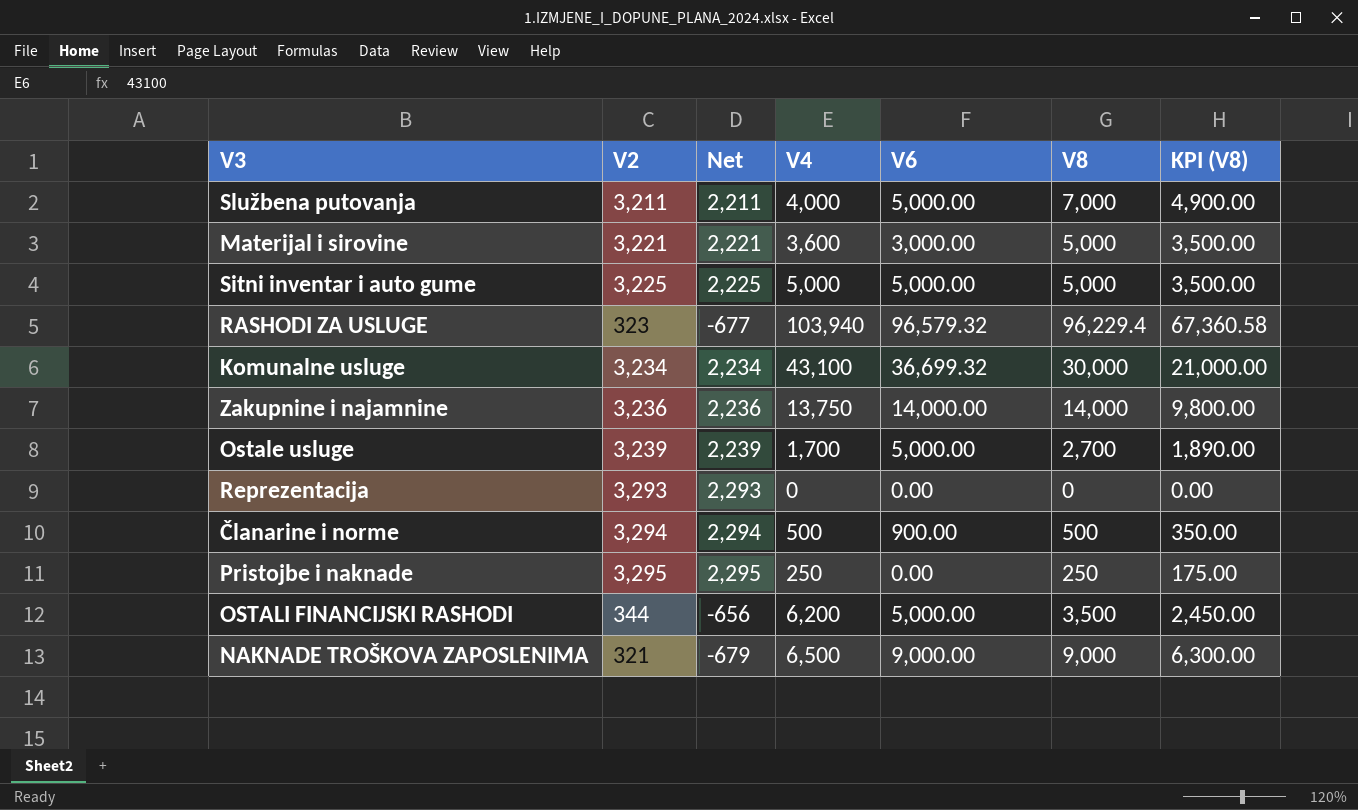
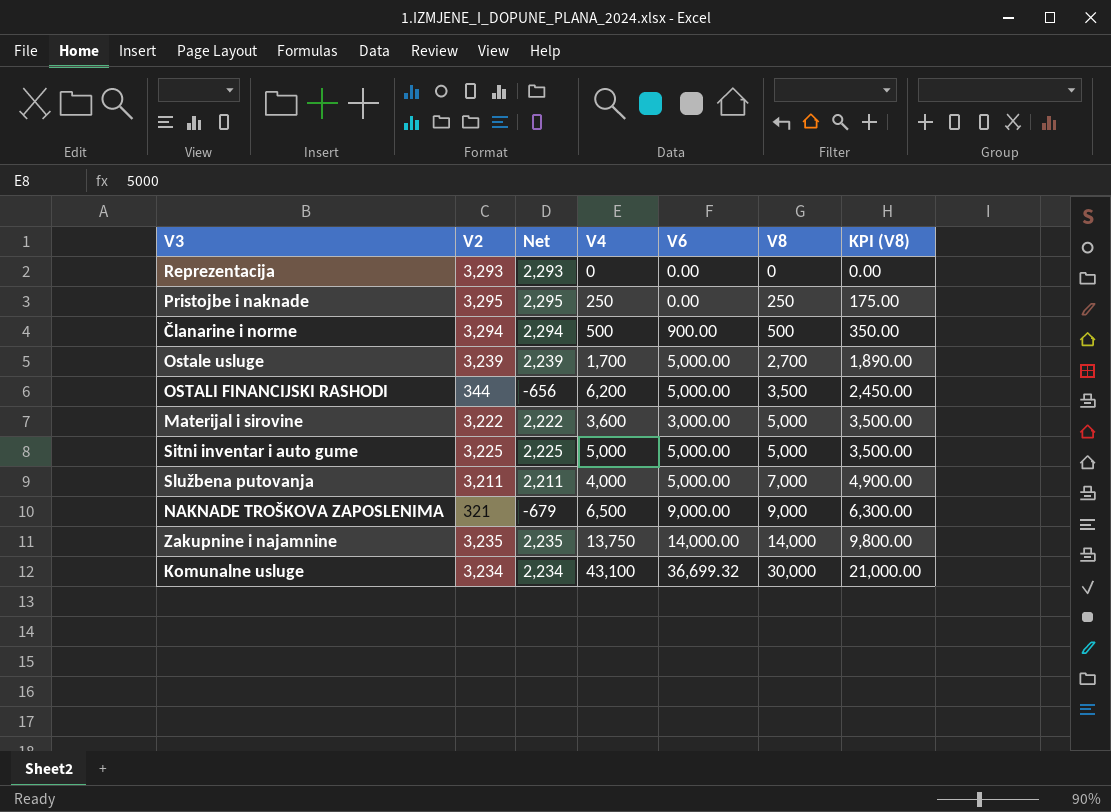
row order: none -> V8 ascending
row RASHODI ZA USLUGE: 323 | -677 | 103,940 | 96,579.32 | 96,229.4 | 67,360.58 -> none
Materijal i sirovine | V2: 3,221 -> 3,222
Materijal i sirovine | Net: 2,221 -> 2,222
Zakupnine i najamnine | V2: 3,236 -> 3,235
Zakupnine i najamnine | Net: 2,236 -> 2,235

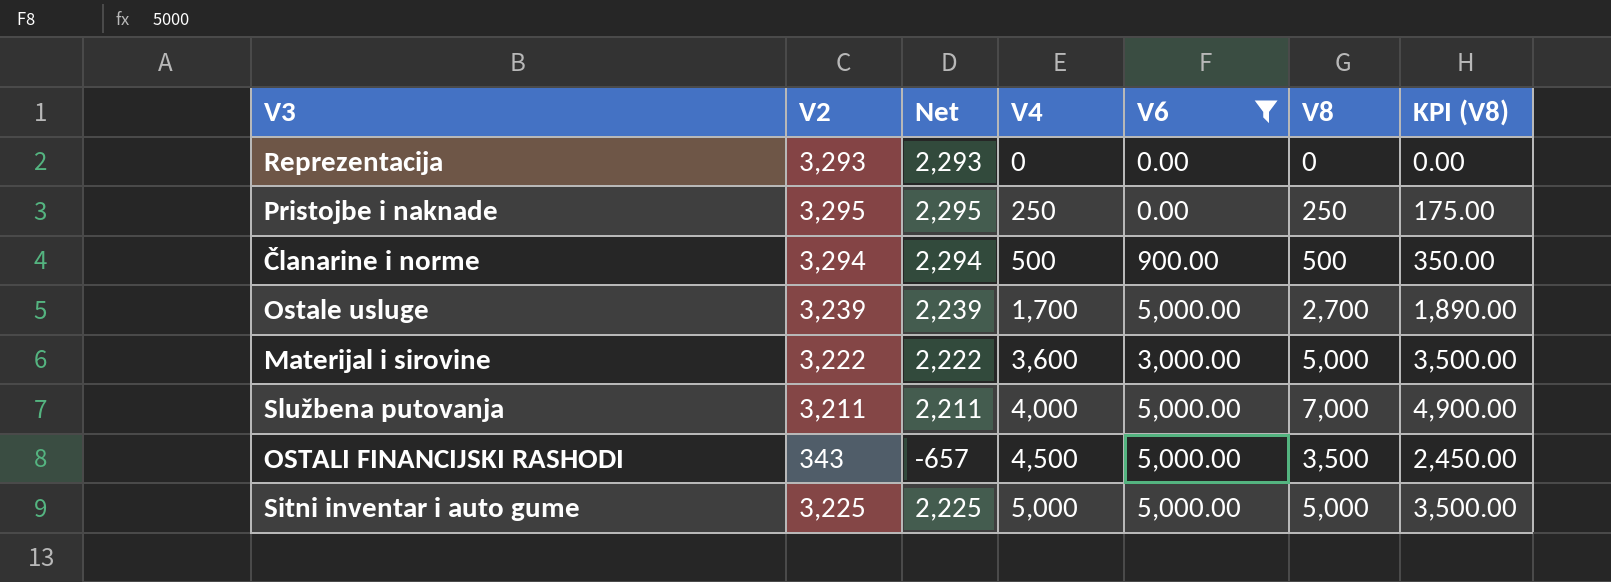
filter: none -> V6 <= 5,000.00
row order: V8 ascending -> V4 ascending
OSTALI FINANCIJSKI RASHODI | V2: 344 -> 343
OSTALI FINANCIJSKI RASHODI | Net: -656 -> -657
OSTALI FINANCIJSKI RASHODI | V4: 6,200 -> 4,500

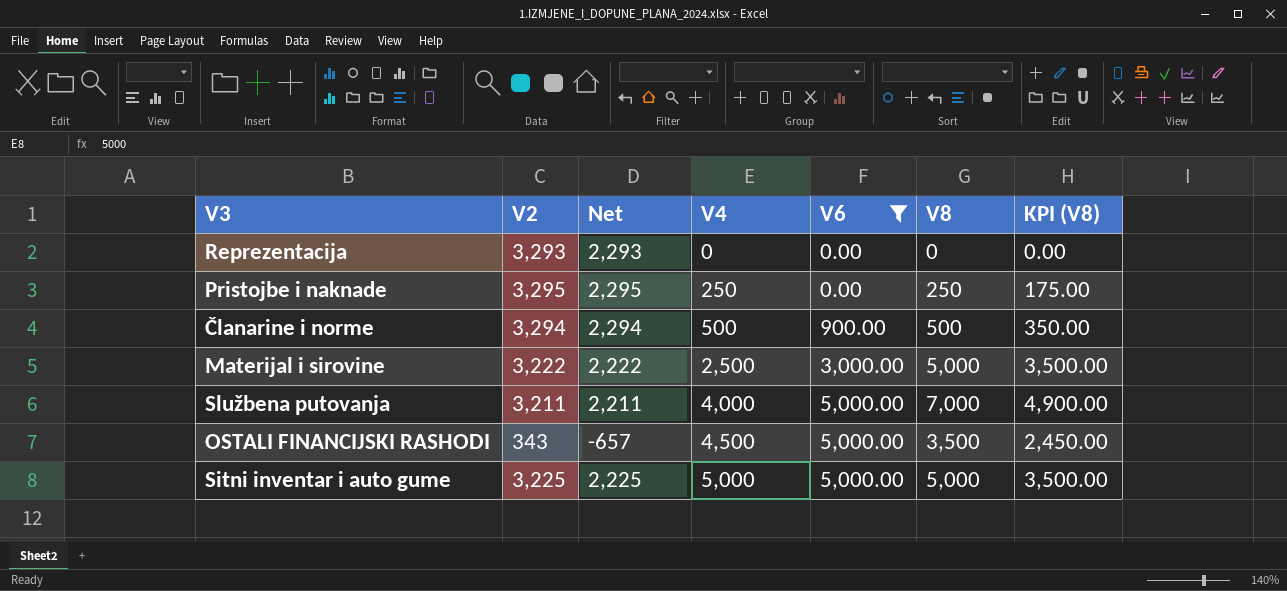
row Ostale usluge: 3,239 | 2,239 | 1,700 | 5,000.00 | 2,700 | 1,890.00 -> none
Materijal i sirovine | V4: 3,600 -> 2,500

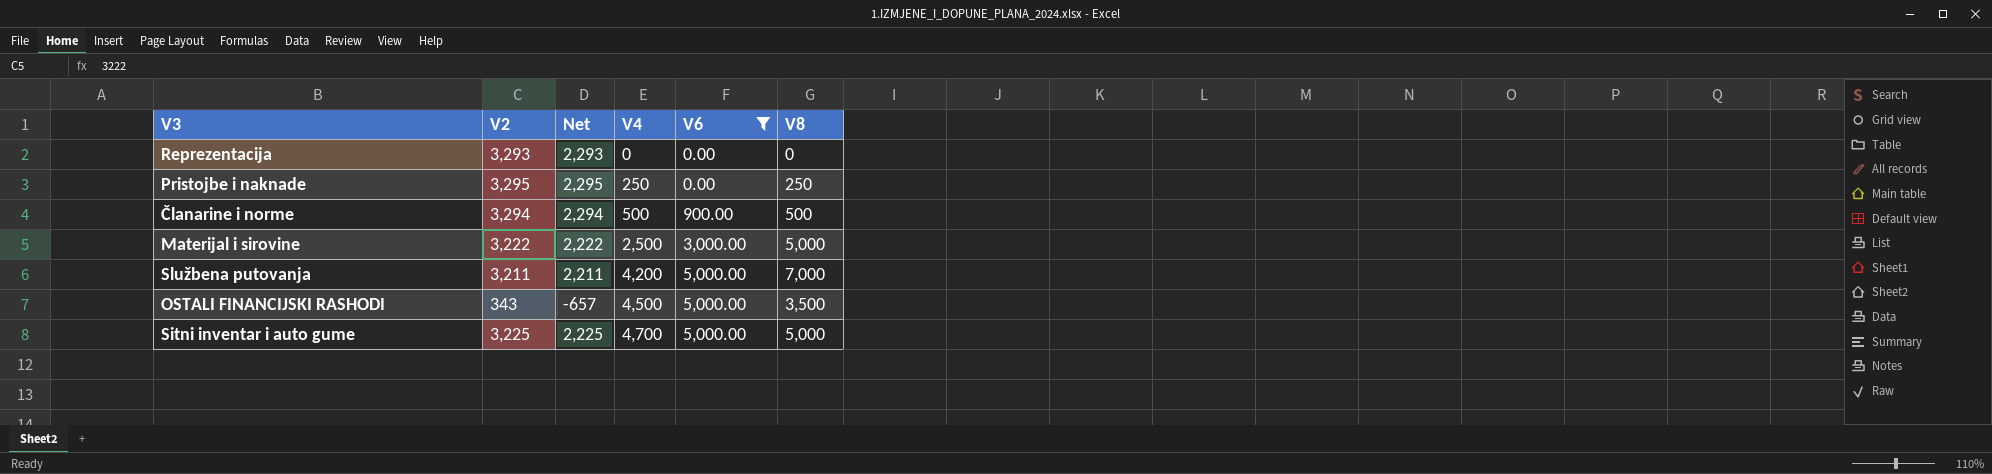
column KPI (V8) | formula: [V8] * 0.7 -> none
Službena putovanja | V4: 4,000 -> 4,200
Sitni inventar i auto gume | V4: 5,000 -> 4,700

